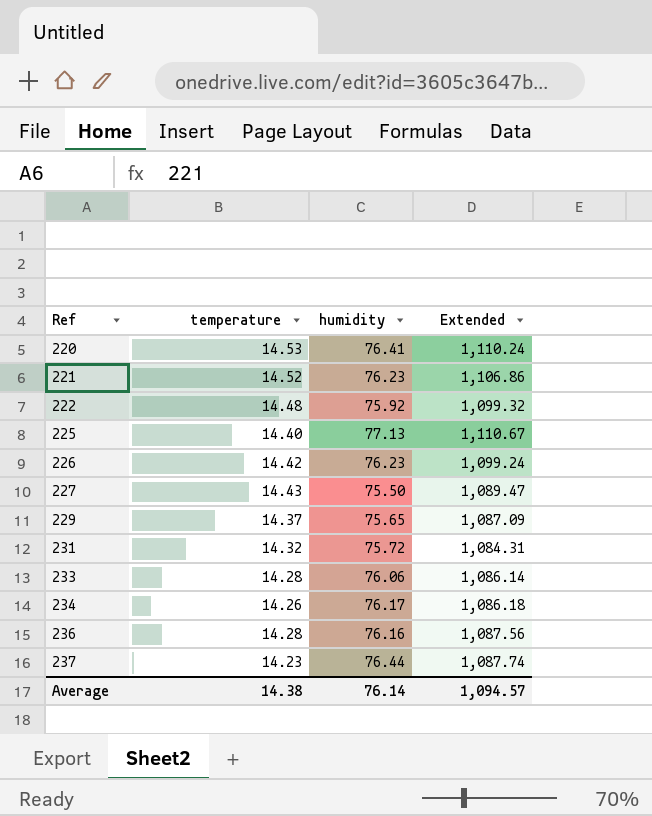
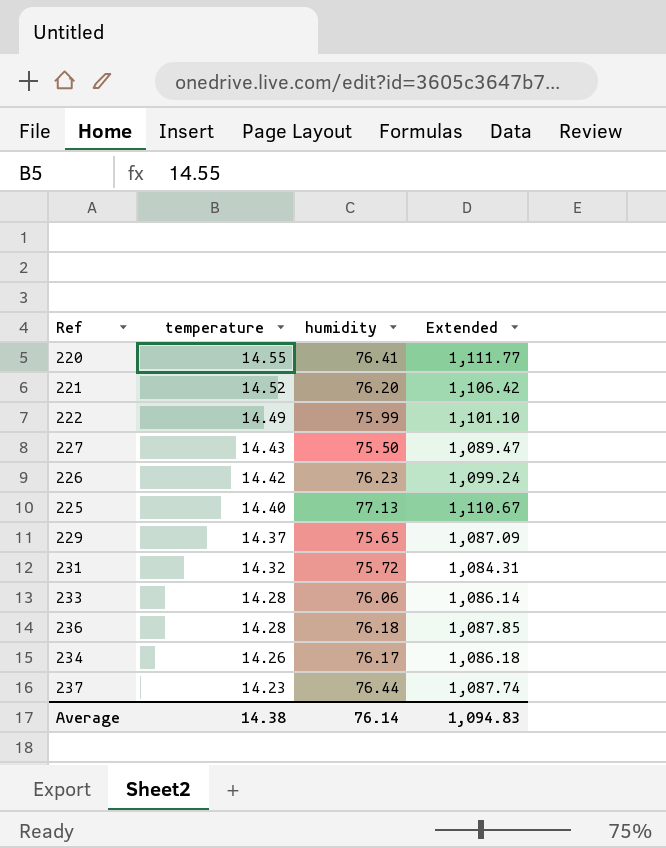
row order: Ref ascending -> temperature descending
220 | temperature: 14.53 -> 14.55
220 | Extended: 1,110.24 -> 1,111.77
221 | humidity: 76.23 -> 76.20
221 | Extended: 1,106.86 -> 1,106.42
222 | temperature: 14.48 -> 14.49
222 | humidity: 75.92 -> 75.99
222 | Extended: 1,099.32 -> 1,101.10
236 | humidity: 76.16 -> 76.18
236 | Extended: 1,087.56 -> 1,087.85
Average | Extended: 1,094.57 -> 1,094.83

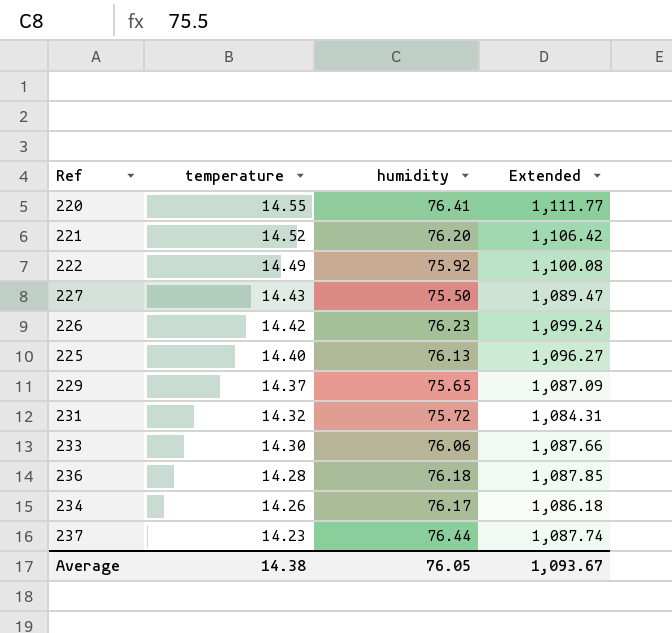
222 | humidity: 75.99 -> 75.92
222 | Extended: 1,101.10 -> 1,100.08
225 | humidity: 77.13 -> 76.13
225 | Extended: 1,110.67 -> 1,096.27
233 | temperature: 14.28 -> 14.30
233 | Extended: 1,086.14 -> 1,087.66
Average | humidity: 76.14 -> 76.05
Average | Extended: 1,094.83 -> 1,093.67

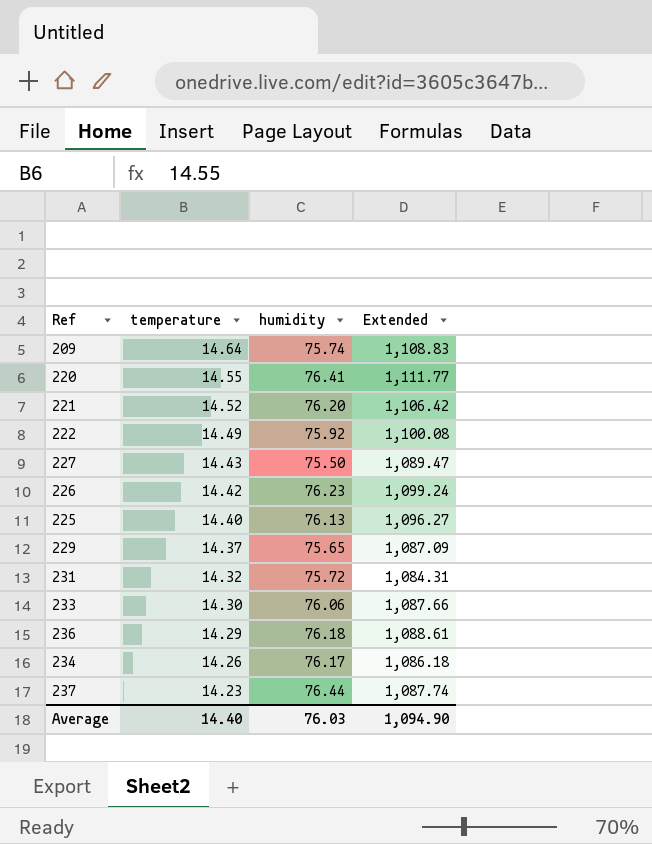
row 209: none -> 14.64 | 75.74 | 1,108.83
236 | temperature: 14.28 -> 14.29
236 | Extended: 1,087.85 -> 1,088.61
Average | temperature: 14.38 -> 14.40
Average | humidity: 76.05 -> 76.03
Average | Extended: 1,093.67 -> 1,094.90

